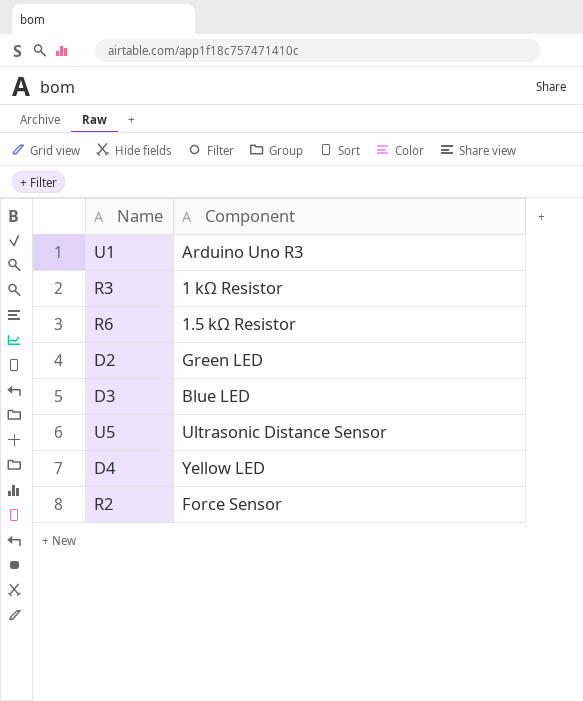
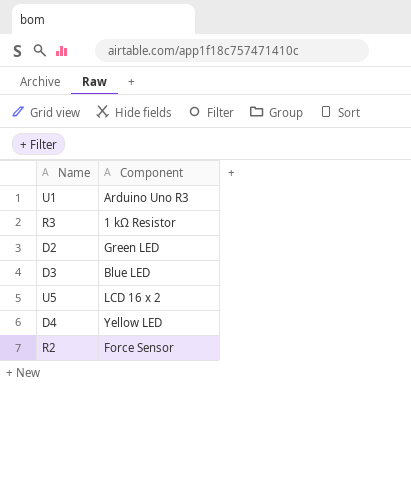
row R6: 1.5 kΩ Resistor -> none
U5 | Component: Ultrasonic Distance Sensor -> LCD 16 x 2

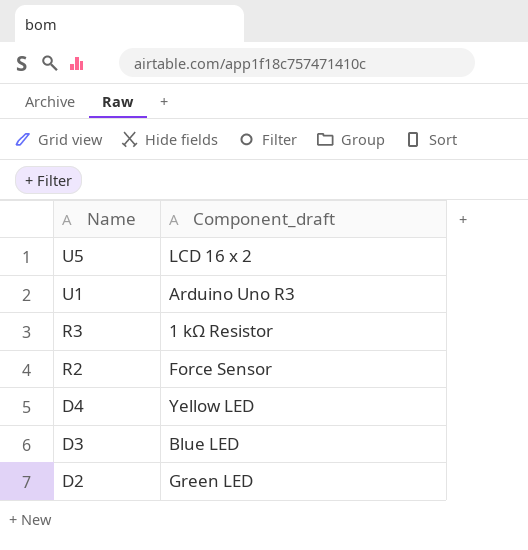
row order: none -> Name descending
column name: Component -> Component_draft

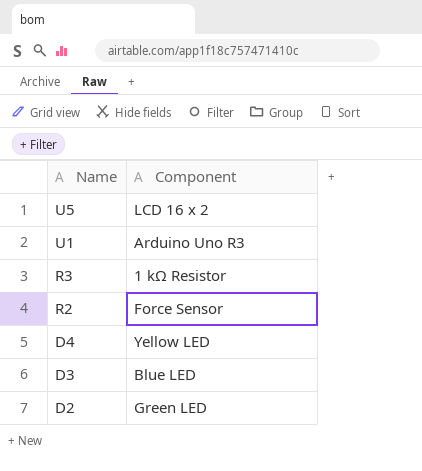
column name: Component_draft -> Component

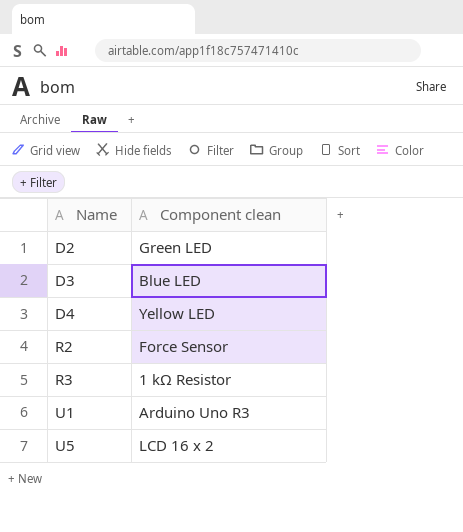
row order: Name descending -> Name ascending
column name: Component -> Component clean

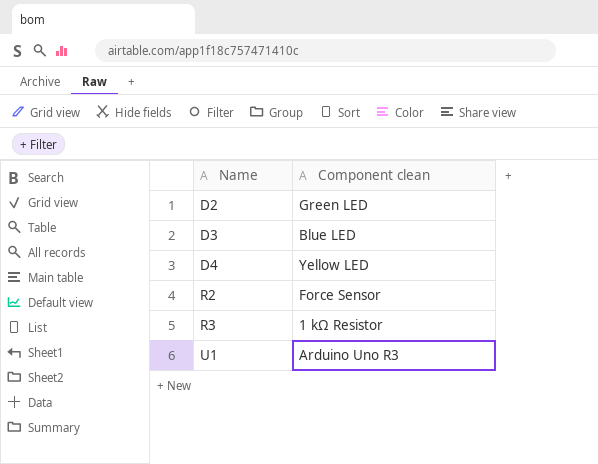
row U5: LCD 16 x 2 -> none

